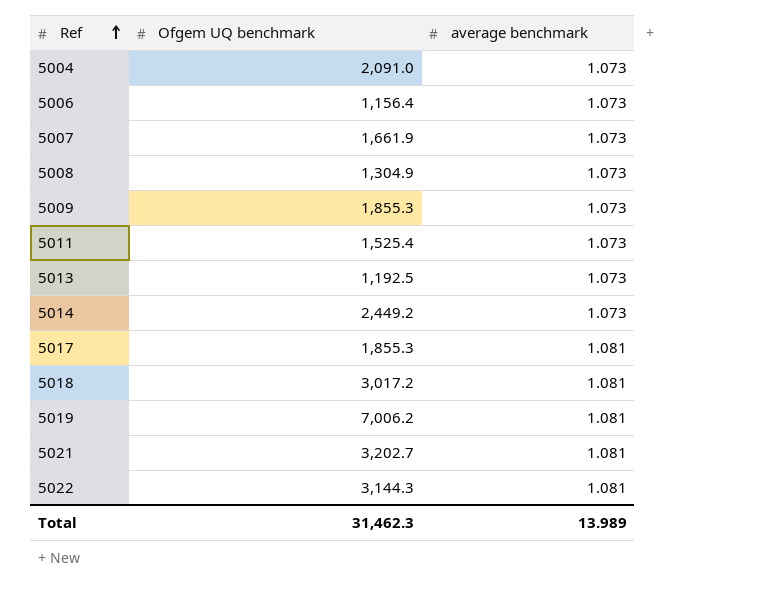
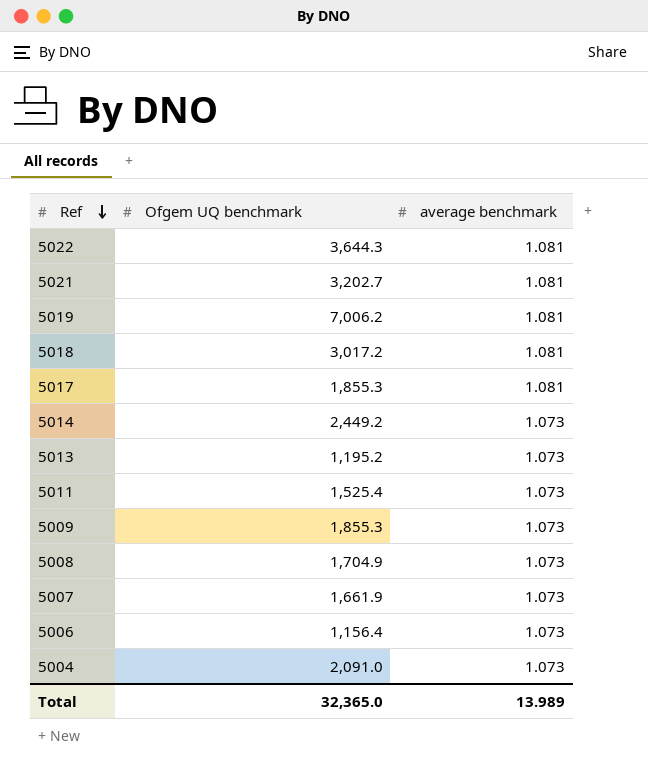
row order: Ref ascending -> Ref descending
5022 | Ofgem UQ benchmark: 3,144.3 -> 3,644.3
5013 | Ofgem UQ benchmark: 1,192.5 -> 1,195.2
5008 | Ofgem UQ benchmark: 1,304.9 -> 1,704.9
Total | Ofgem UQ benchmark: 31,462.3 -> 32,365.0

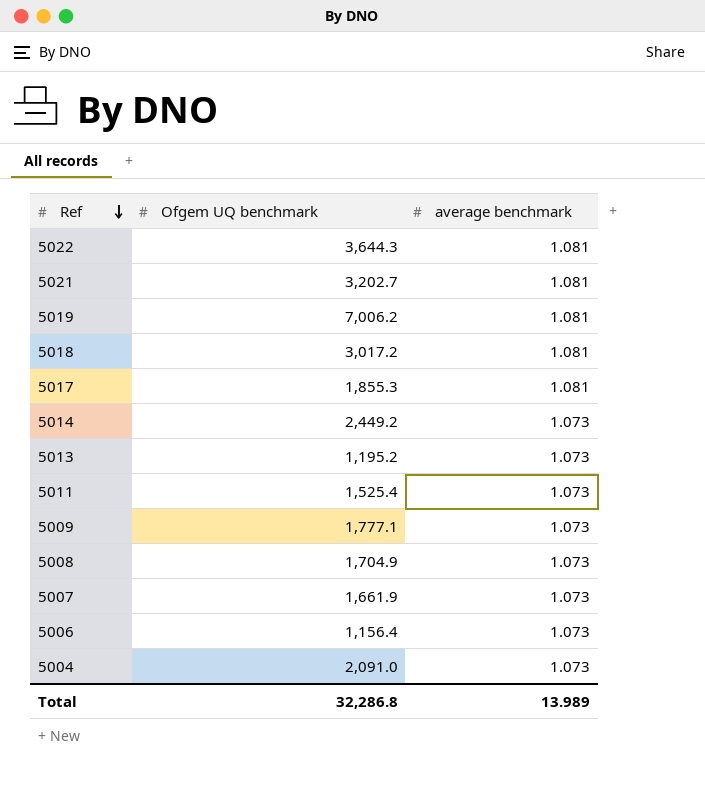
5009 | Ofgem UQ benchmark: 1,855.3 -> 1,777.1
Total | Ofgem UQ benchmark: 32,365.0 -> 32,286.8

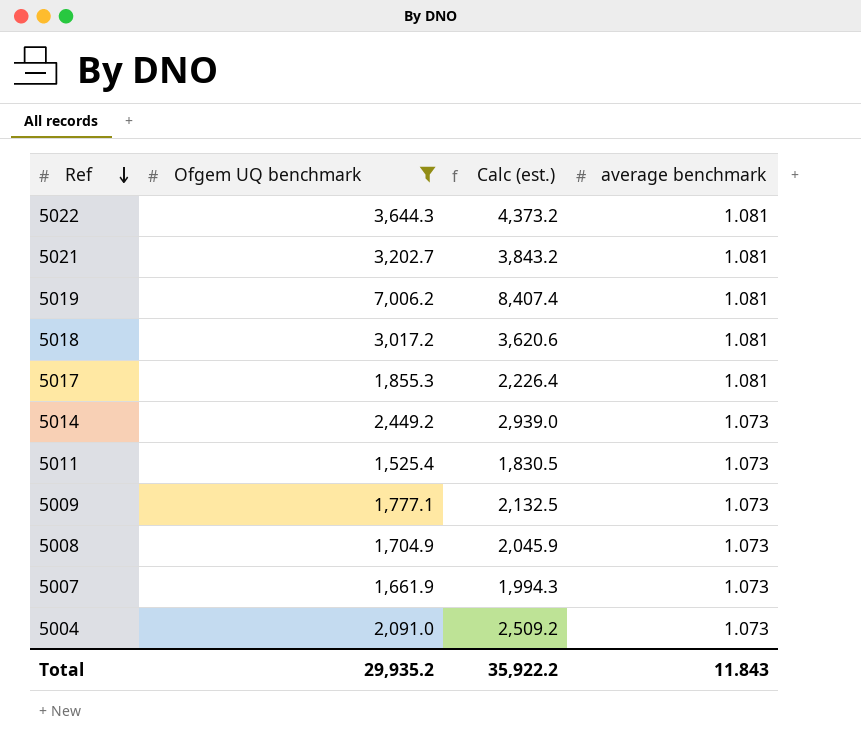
filter: none -> Ofgem UQ benchmark >= 1,525.4
column Calc (est.) | formula: none -> [Ofgem UQ benchmark] * 1.2
Total | Ofgem UQ benchmark: 32,286.8 -> 29,935.2
Total | average benchmark: 13.989 -> 11.843

